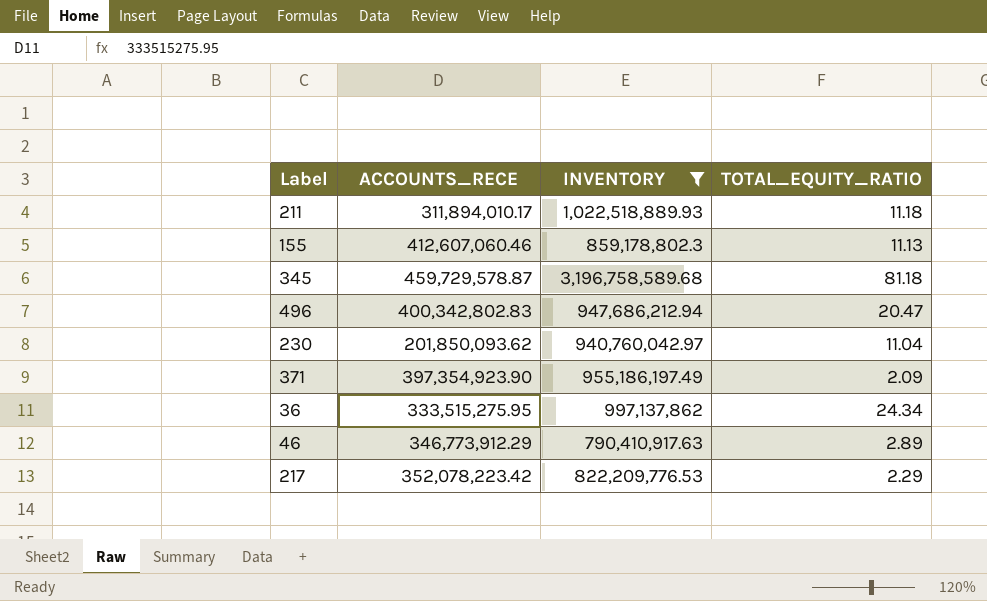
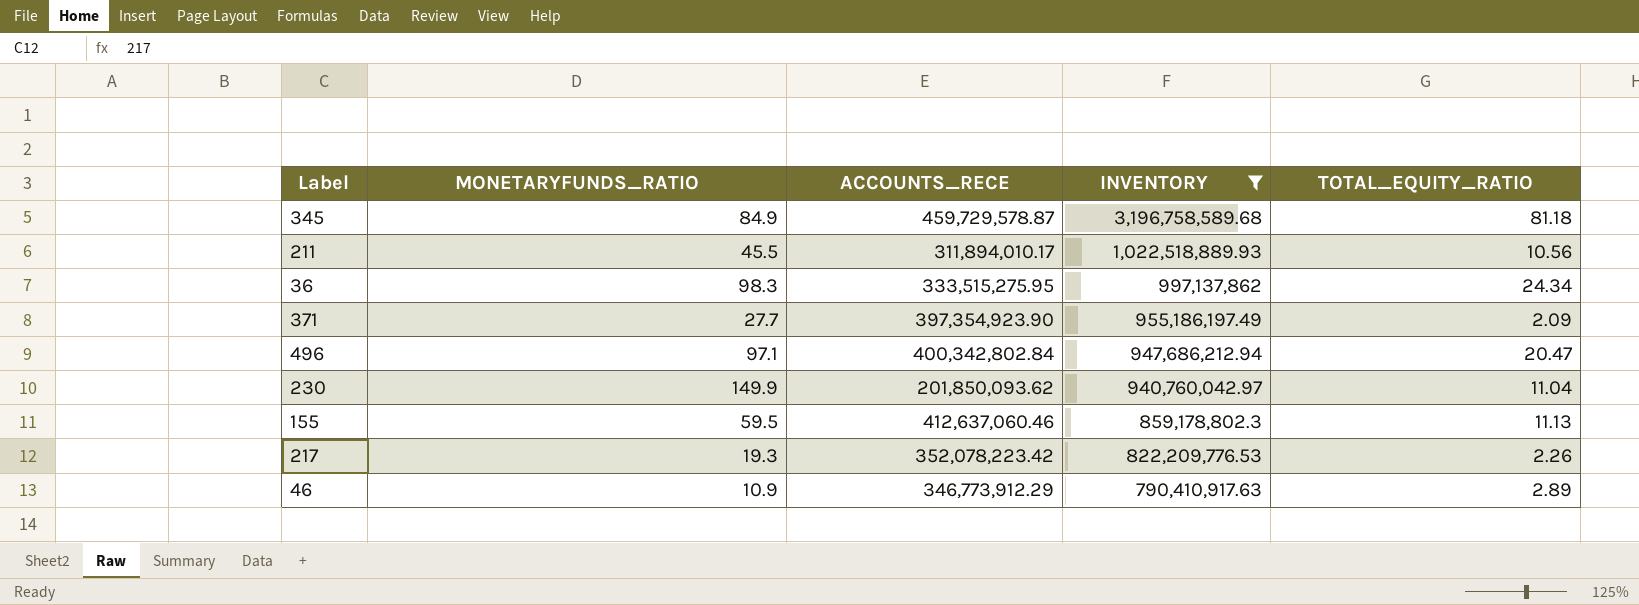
row order: none -> INVENTORY descending
column MONETARYFUNDS_RATIO | position: none -> 2
211 | TOTAL_EQUITY_RATIO: 11.18 -> 10.56
496 | ACCOUNTS_RECE: 400,342,802.83 -> 400,342,802.84
155 | ACCOUNTS_RECE: 412,607,060.46 -> 412,637,060.46
217 | TOTAL_EQUITY_RATIO: 2.29 -> 2.26

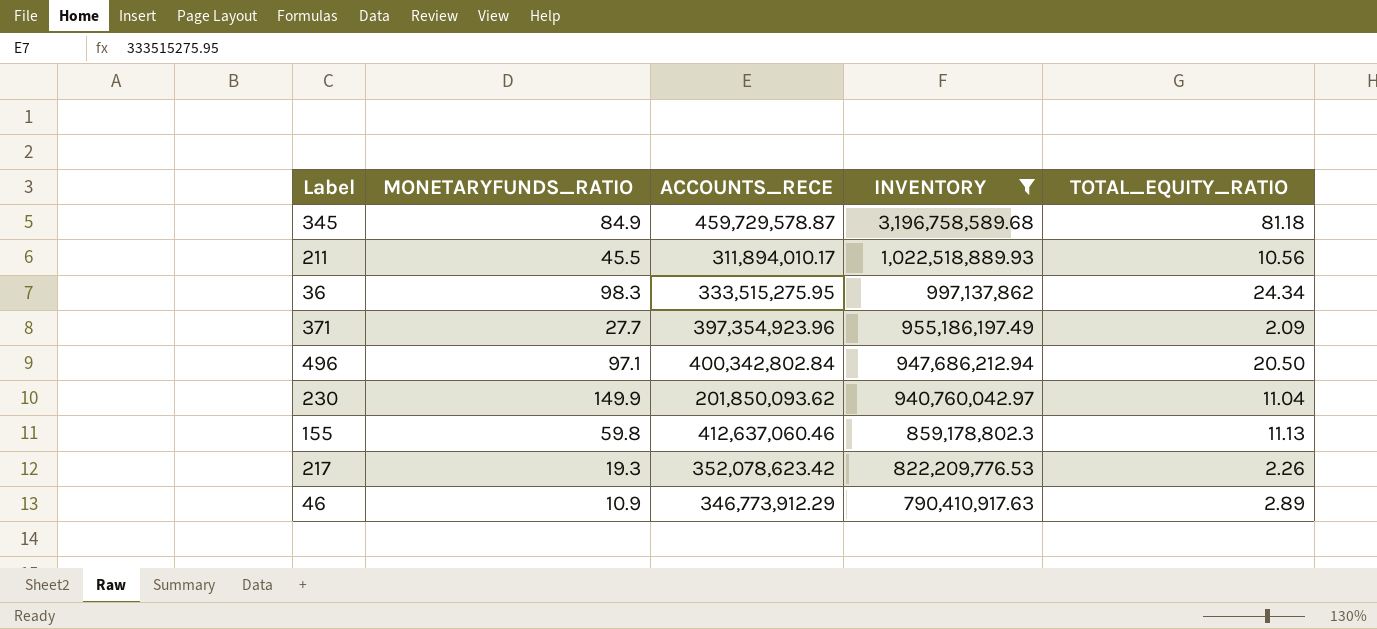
371 | ACCOUNTS_RECE: 397,354,923.90 -> 397,354,923.96
496 | TOTAL_EQUITY_RATIO: 20.47 -> 20.50
155 | MONETARYFUNDS_RATIO: 59.5 -> 59.8
217 | ACCOUNTS_RECE: 352,078,223.42 -> 352,078,623.42

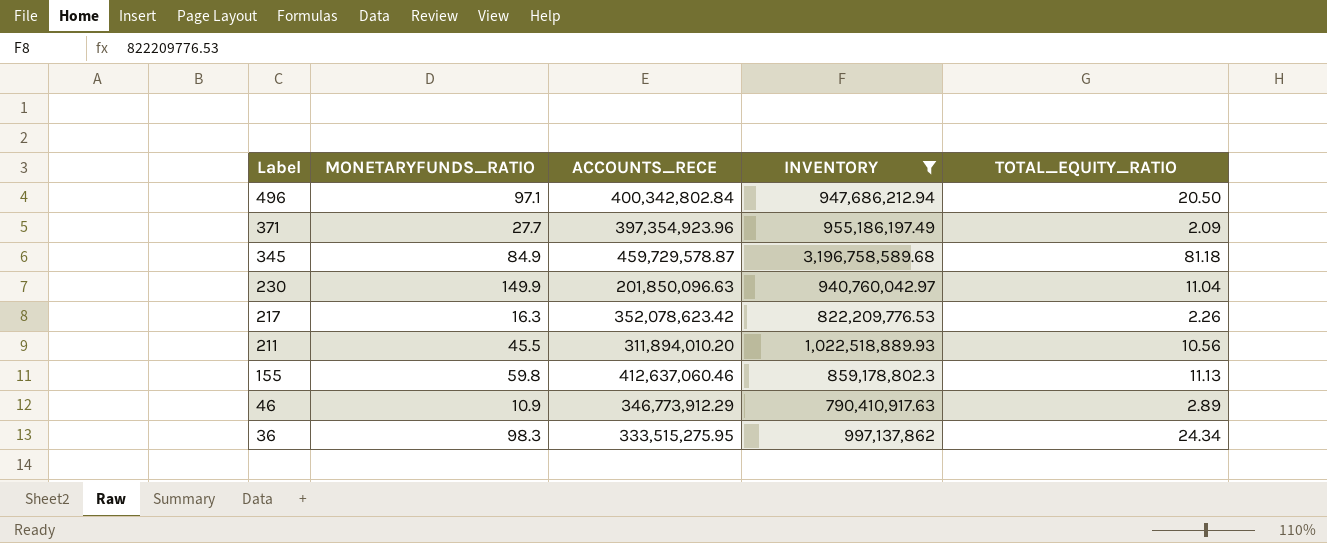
row order: INVENTORY descending -> Label descending
230 | ACCOUNTS_RECE: 201,850,093.62 -> 201,850,096.63
217 | MONETARYFUNDS_RATIO: 19.3 -> 16.3
211 | ACCOUNTS_RECE: 311,894,010.17 -> 311,894,010.20

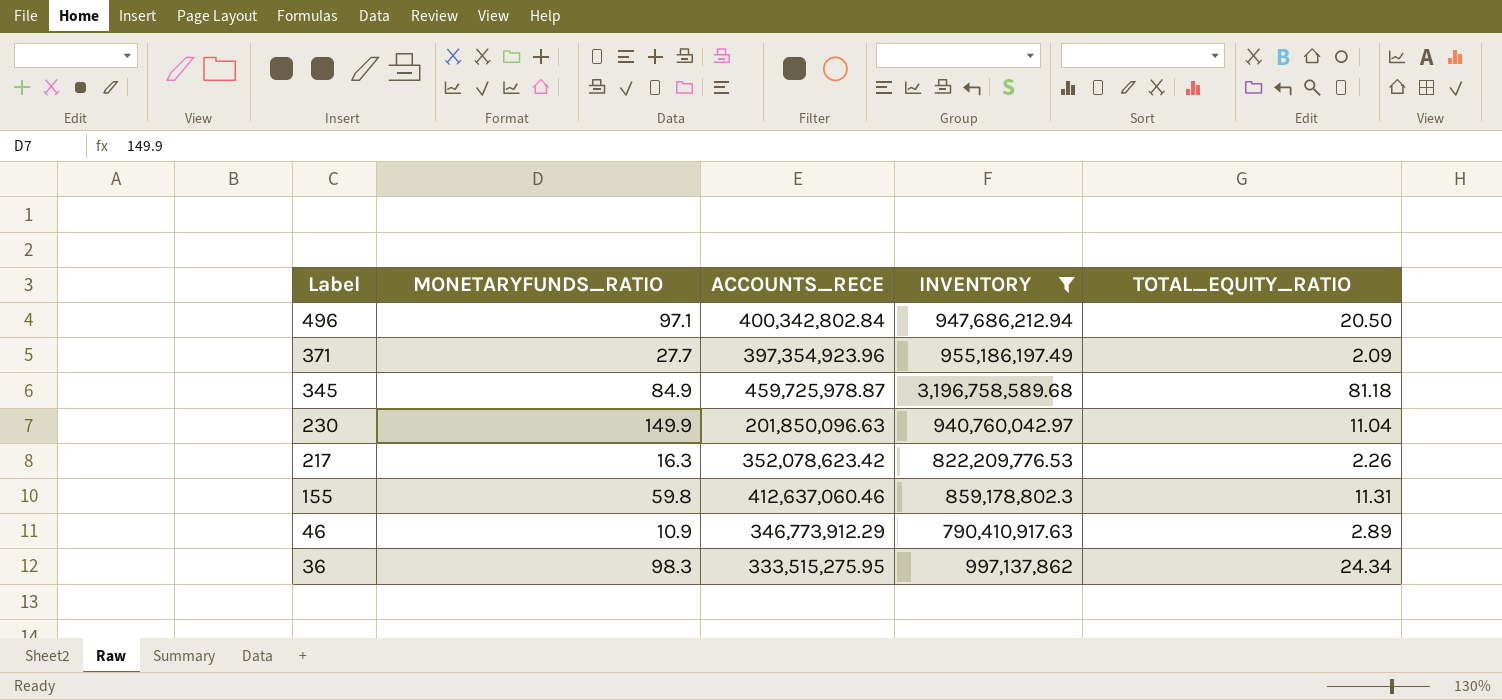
row 211: 45.5 | 311,894,010.20 | 1,022,518,889.93 | 10.56 -> none
345 | ACCOUNTS_RECE: 459,729,578.87 -> 459,725,978.87
155 | TOTAL_EQUITY_RATIO: 11.13 -> 11.31

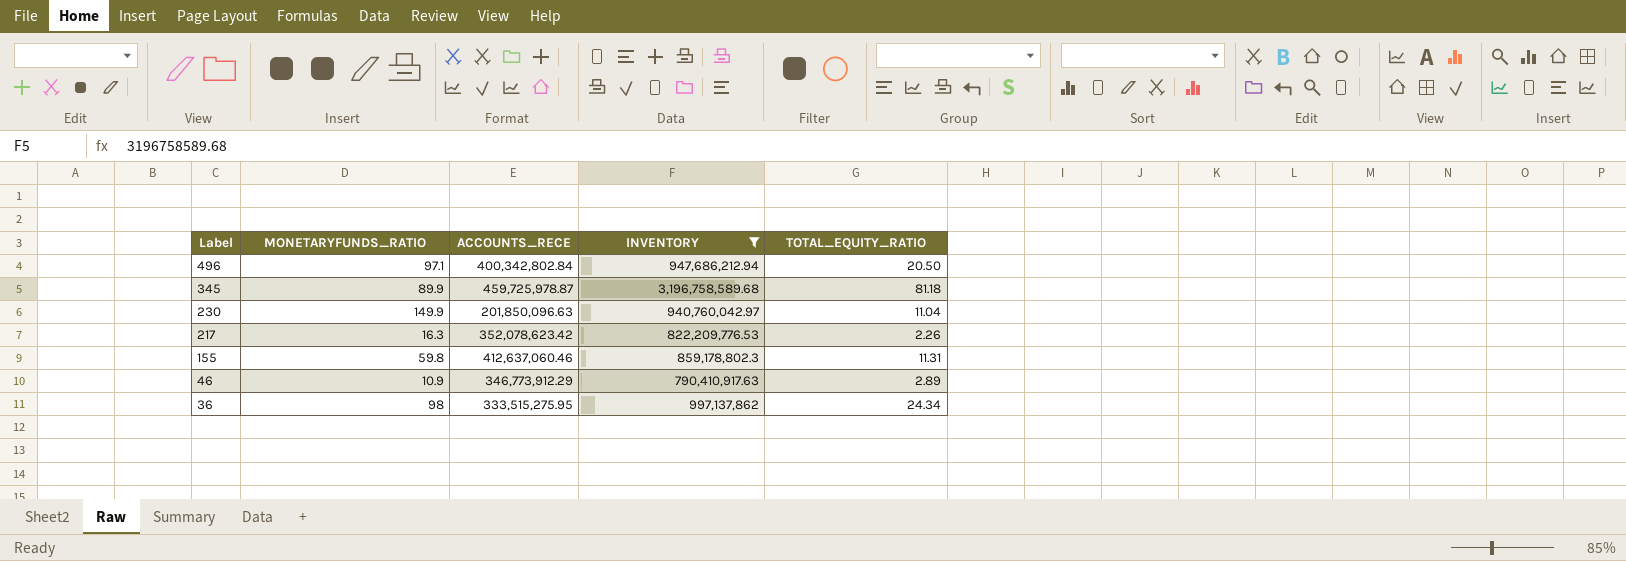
row 371: 27.7 | 397,354,923.96 | 955,186,197.49 | 2.09 -> none
345 | MONETARYFUNDS_RATIO: 84.9 -> 89.9
36 | MONETARYFUNDS_RATIO: 98.3 -> 98

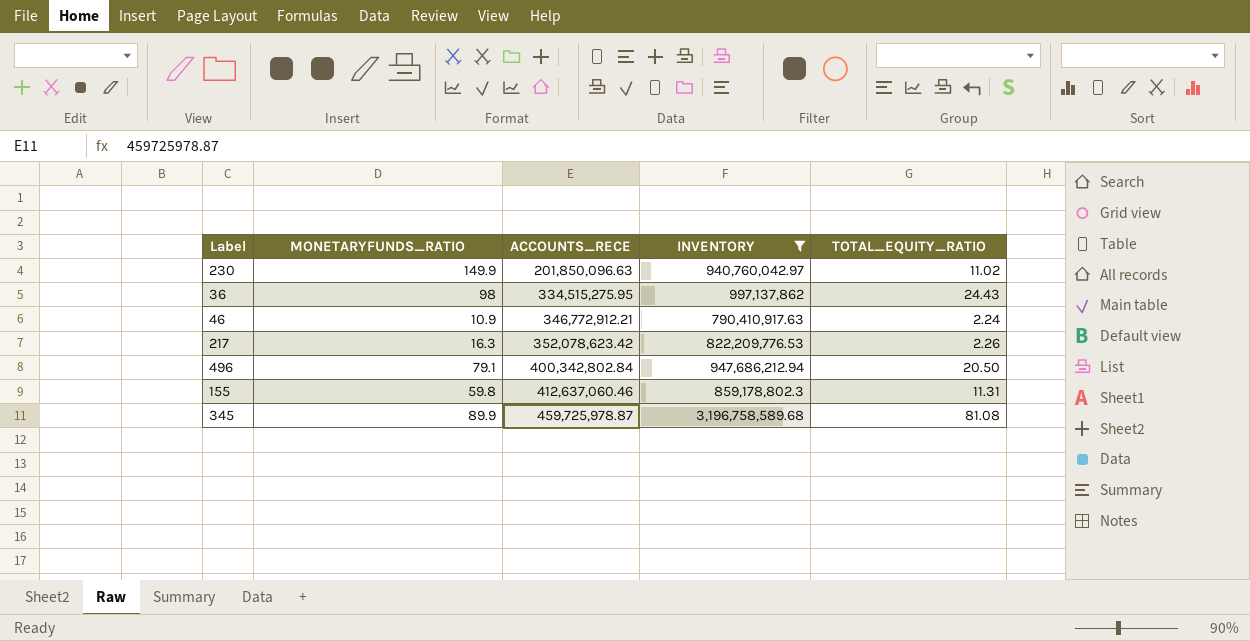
row order: Label descending -> ACCOUNTS_RECE ascending
230 | TOTAL_EQUITY_RATIO: 11.04 -> 11.02
36 | ACCOUNTS_RECE: 333,515,275.95 -> 334,515,275.95
36 | TOTAL_EQUITY_RATIO: 24.34 -> 24.43
46 | ACCOUNTS_RECE: 346,773,912.29 -> 346,772,912.21
46 | TOTAL_EQUITY_RATIO: 2.89 -> 2.24
496 | MONETARYFUNDS_RATIO: 97.1 -> 79.1
345 | TOTAL_EQUITY_RATIO: 81.18 -> 81.08

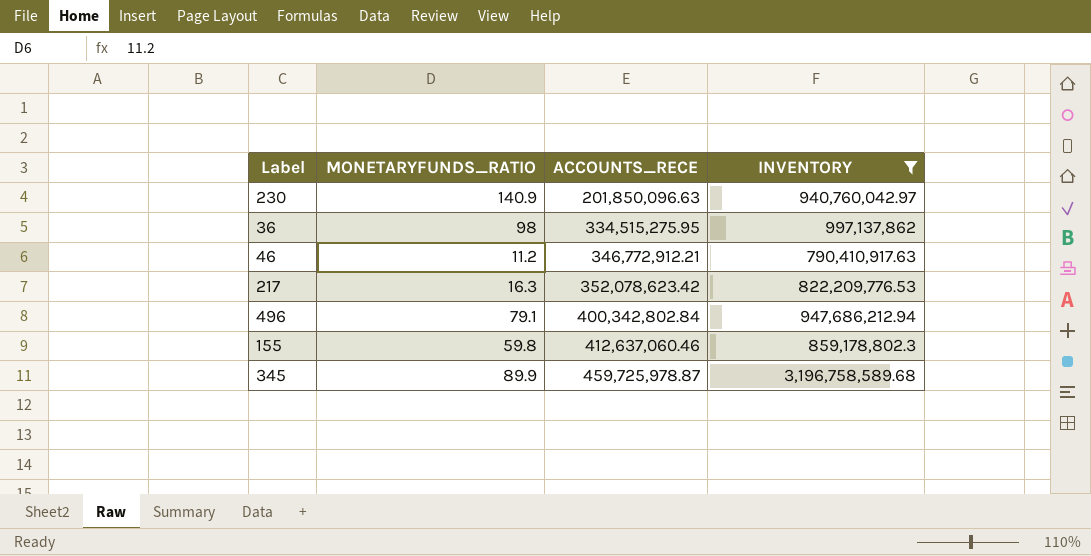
column TOTAL_EQUITY_RATIO | position: 5 -> none
230 | MONETARYFUNDS_RATIO: 149.9 -> 140.9
46 | MONETARYFUNDS_RATIO: 10.9 -> 11.2

